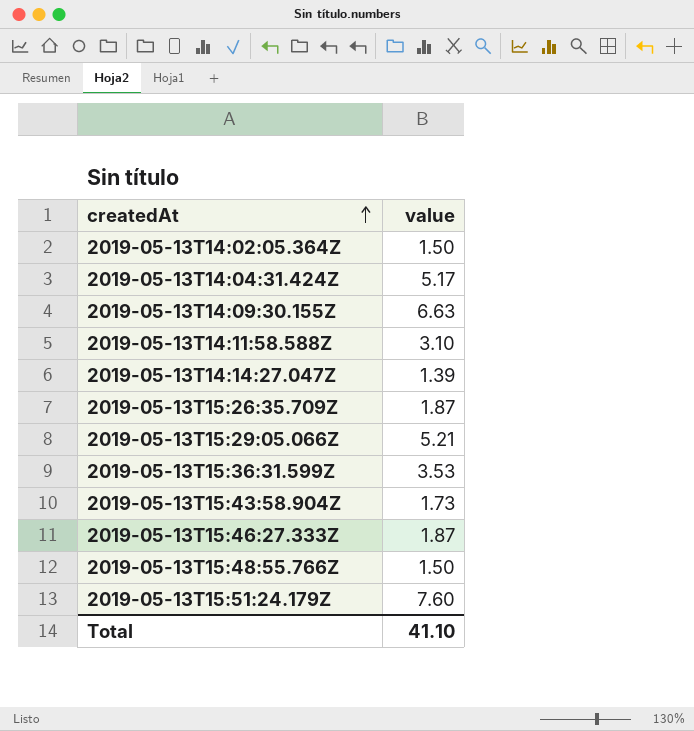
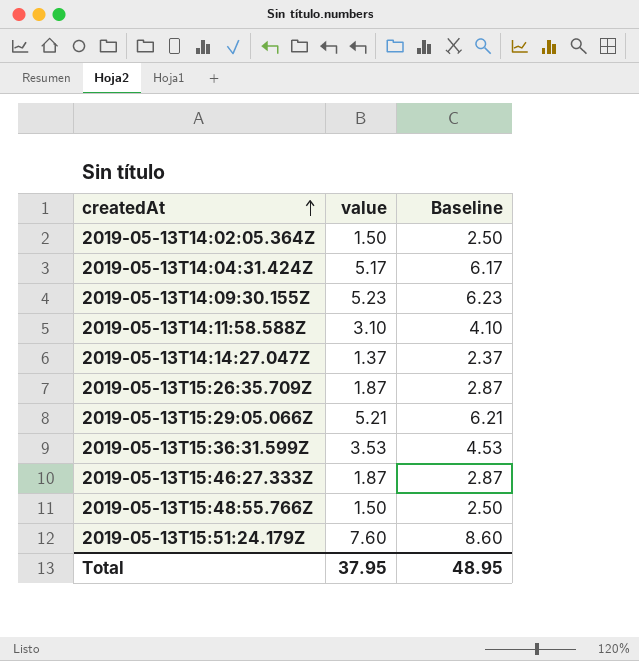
column Baseline | formula: none -> [value] + 1
row 2019-05-13T15:43:58.904Z: 1.73 -> none
2019-05-13T14:09:30.155Z | value: 6.63 -> 5.23
2019-05-13T14:14:27.047Z | value: 1.39 -> 1.37
Total | value: 41.10 -> 37.95

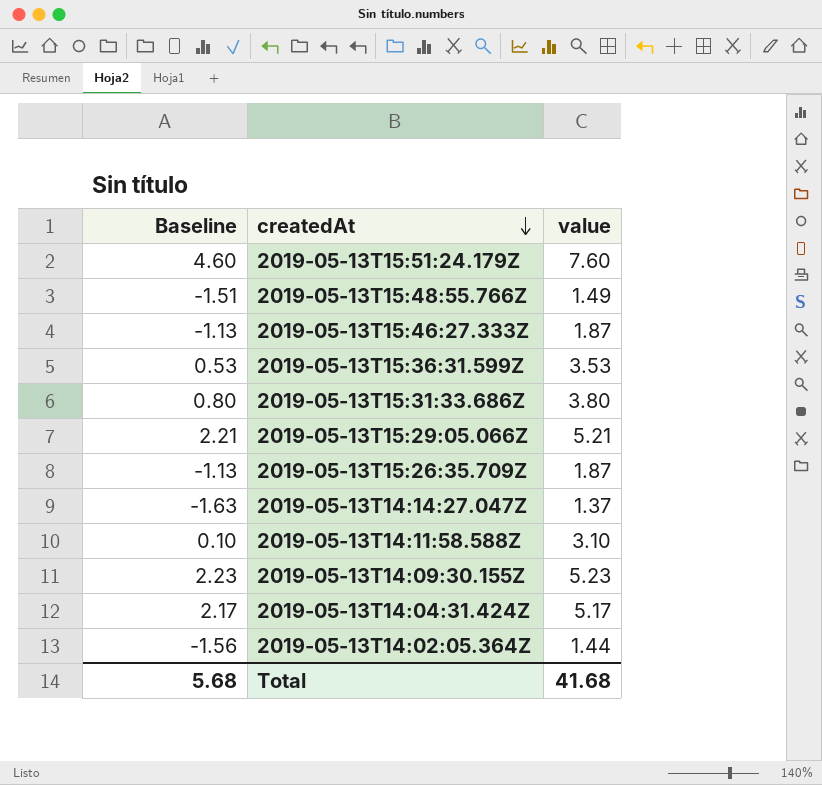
row order: createdAt ascending -> createdAt descending
column Baseline | formula: [value] + 1 -> [value] - 3
column Baseline | position: 3 -> 1
2019-05-13T15:48:55.766Z | value: 1.50 -> 1.49
row 2019-05-13T15:31:33.686Z: none -> 0.80 | 3.80
2019-05-13T14:02:05.364Z | value: 1.50 -> 1.44
Total | Baseline: 48.95 -> 5.68
Total | value: 37.95 -> 41.68

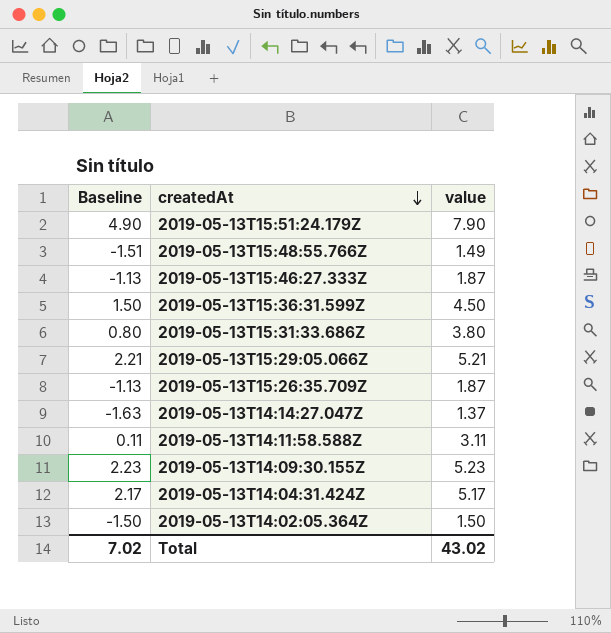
2019-05-13T15:51:24.179Z | Baseline: 4.60 -> 4.90
2019-05-13T15:51:24.179Z | value: 7.60 -> 7.90
2019-05-13T15:36:31.599Z | Baseline: 0.53 -> 1.50
2019-05-13T15:36:31.599Z | value: 3.53 -> 4.50
2019-05-13T14:11:58.588Z | Baseline: 0.10 -> 0.11
2019-05-13T14:11:58.588Z | value: 3.10 -> 3.11
2019-05-13T14:02:05.364Z | Baseline: -1.56 -> -1.50
2019-05-13T14:02:05.364Z | value: 1.44 -> 1.50
Total | Baseline: 5.68 -> 7.02
Total | value: 41.68 -> 43.02

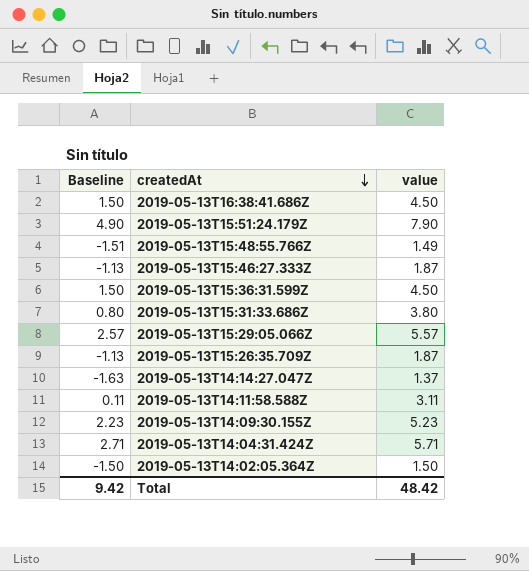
row 2019-05-13T16:38:41.686Z: none -> 1.50 | 4.50
2019-05-13T15:29:05.066Z | Baseline: 2.21 -> 2.57
2019-05-13T15:29:05.066Z | value: 5.21 -> 5.57
2019-05-13T14:04:31.424Z | Baseline: 2.17 -> 2.71
2019-05-13T14:04:31.424Z | value: 5.17 -> 5.71
Total | Baseline: 7.02 -> 9.42
Total | value: 43.02 -> 48.42

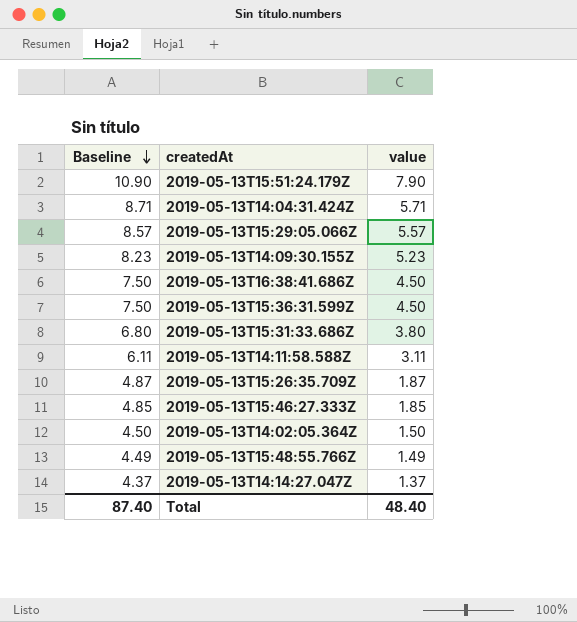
row order: createdAt descending -> Baseline descending
column Baseline | formula: [value] - 3 -> [value] + 3
2019-05-13T15:46:27.333Z | value: 1.87 -> 1.85
Total | Baseline: 9.42 -> 87.40
Total | value: 48.42 -> 48.40

